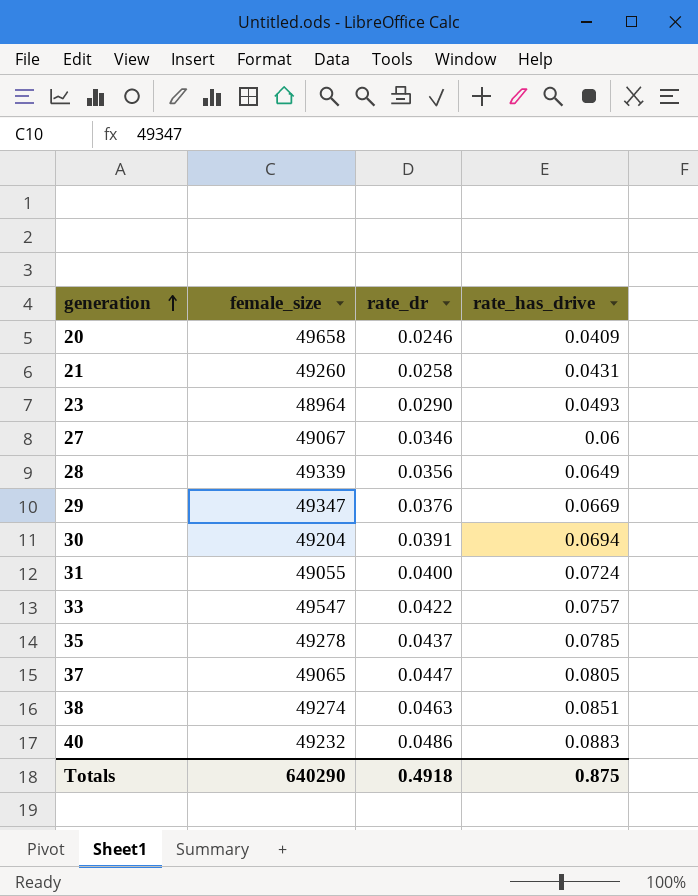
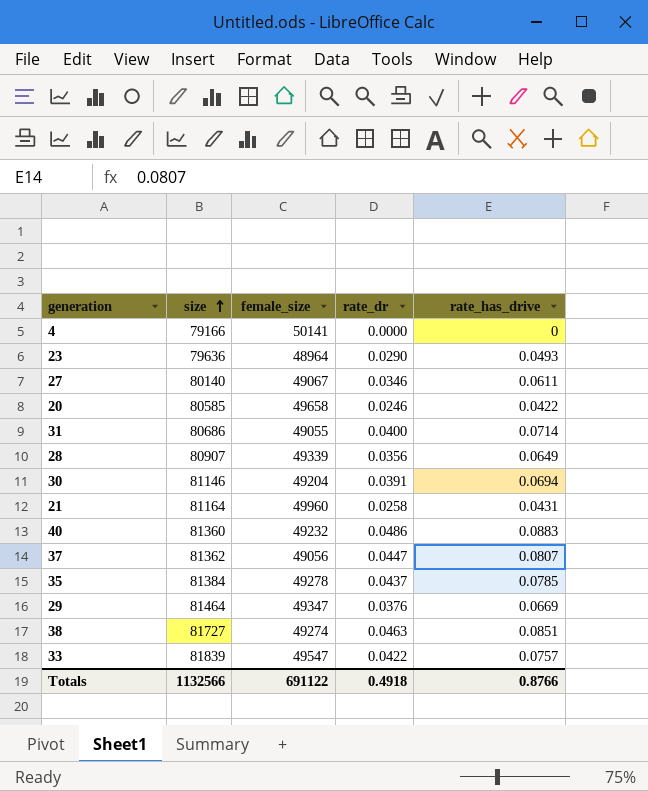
row order: generation ascending -> size ascending
column size | position: none -> 2
row 4: none -> 79166 | 50141 | 0.0000 | 0
27 | rate_has_drive: 0.06 -> 0.0611
20 | rate_has_drive: 0.0409 -> 0.0422
31 | rate_has_drive: 0.0724 -> 0.0714
21 | female_size: 49260 -> 49960
37 | female_size: 49065 -> 49056
37 | rate_has_drive: 0.0805 -> 0.0807
Totals | female_size: 640290 -> 691122
Totals | rate_has_drive: 0.875 -> 0.8766

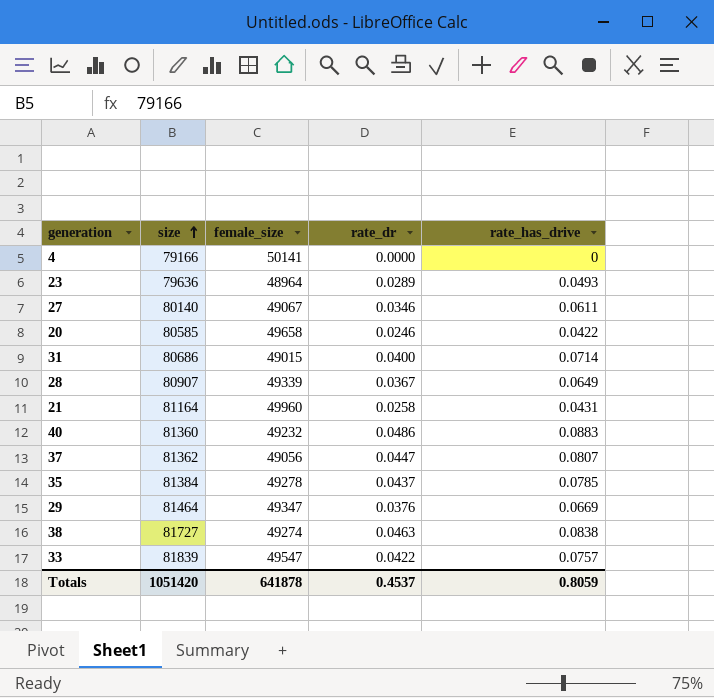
row 30: 81146 | 49204 | 0.0391 | 0.0694 -> none
23 | rate_dr: 0.0290 -> 0.0289
31 | female_size: 49055 -> 49015
28 | rate_dr: 0.0356 -> 0.0367
38 | rate_has_drive: 0.0851 -> 0.0838
Totals | size: 1132566 -> 1051420
Totals | female_size: 691122 -> 641878
Totals | rate_dr: 0.4918 -> 0.4537
Totals | rate_has_drive: 0.8766 -> 0.8059

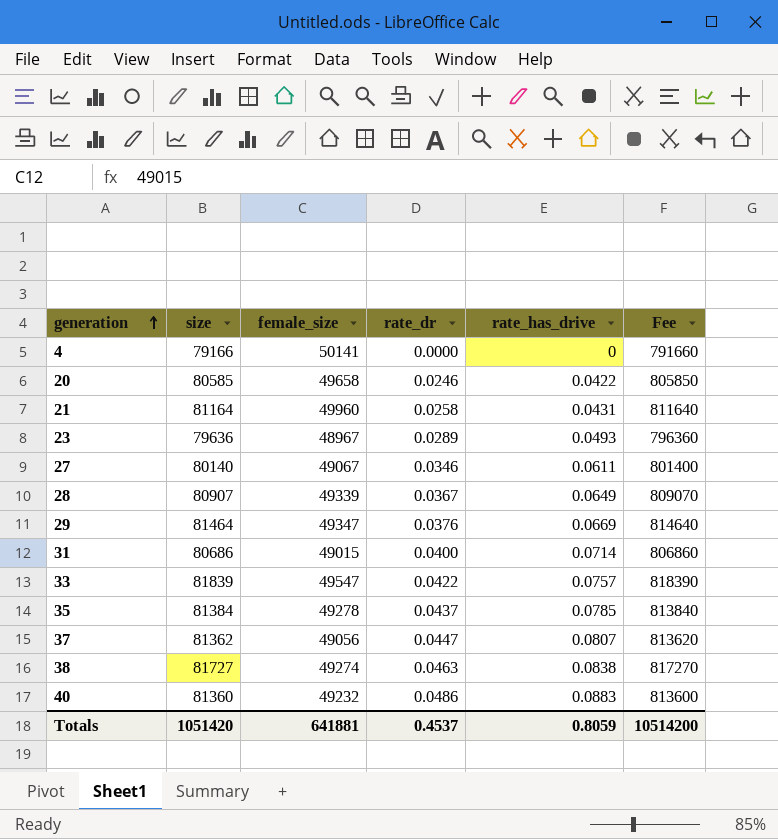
row order: size ascending -> generation ascending
column Fee | formula: none -> [size] * 10
23 | female_size: 48964 -> 48967
Totals | female_size: 641878 -> 641881

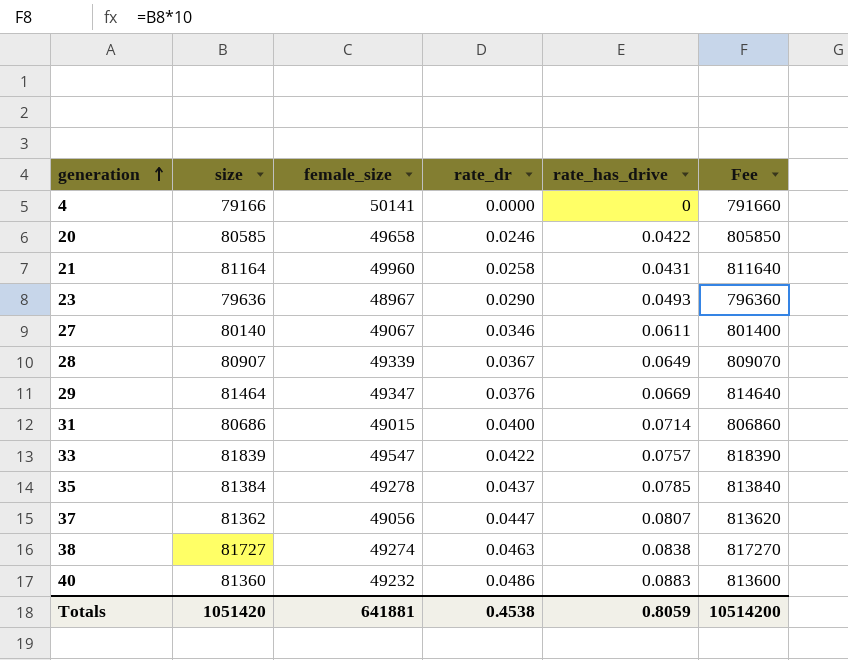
23 | rate_dr: 0.0289 -> 0.0290
Totals | rate_dr: 0.4537 -> 0.4538

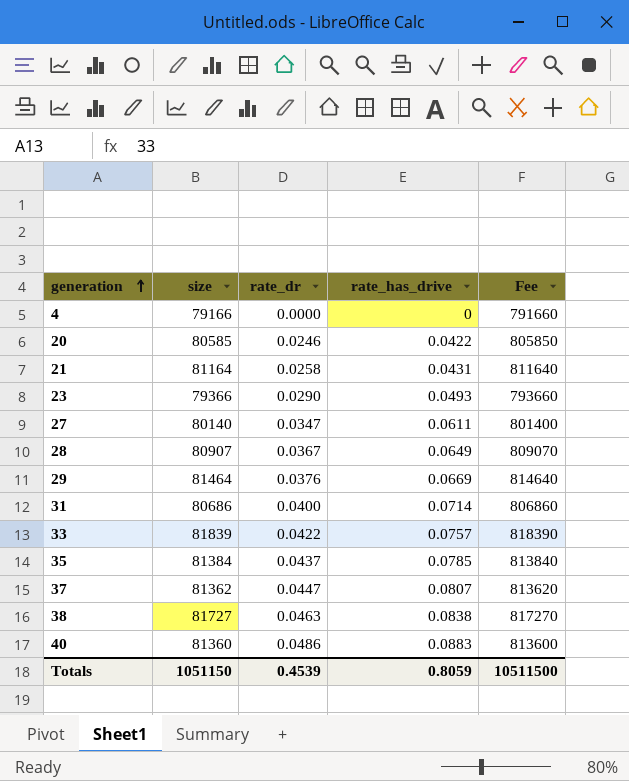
column female_size | position: 3 -> none
23 | size: 79636 -> 79366
23 | Fee: 796360 -> 793660
27 | rate_dr: 0.0346 -> 0.0347
Totals | size: 1051420 -> 1051150
Totals | rate_dr: 0.4538 -> 0.4539
Totals | Fee: 10514200 -> 10511500

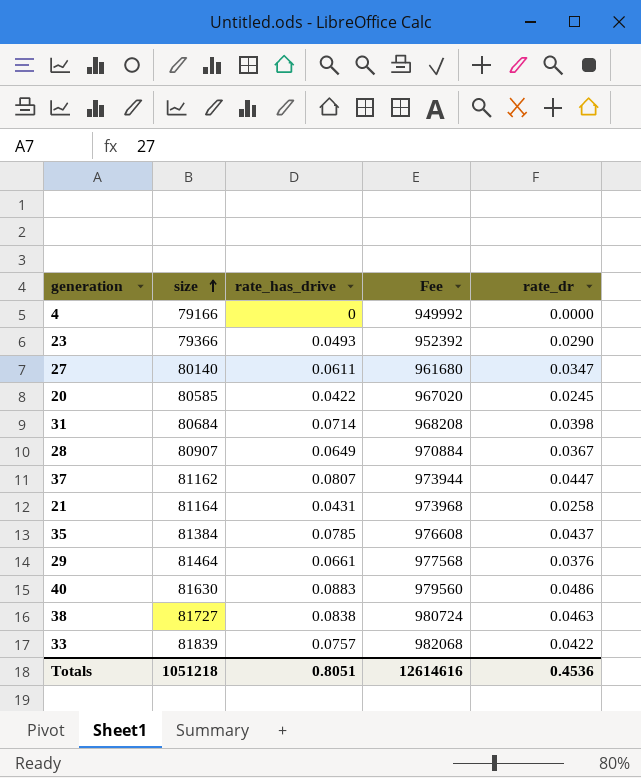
row order: generation ascending -> size ascending
column Fee | formula: [size] * 10 -> [size] * 12
column rate_dr | position: 3 -> 5
20 | rate_dr: 0.0246 -> 0.0245
31 | size: 80686 -> 80684
31 | rate_dr: 0.0400 -> 0.0398
37 | size: 81362 -> 81162
29 | rate_has_drive: 0.0669 -> 0.0661
40 | size: 81360 -> 81630
Totals | size: 1051150 -> 1051218
Totals | rate_has_drive: 0.8059 -> 0.8051
Totals | Fee: 10511500 -> 12614616
Totals | rate_dr: 0.4539 -> 0.4536

